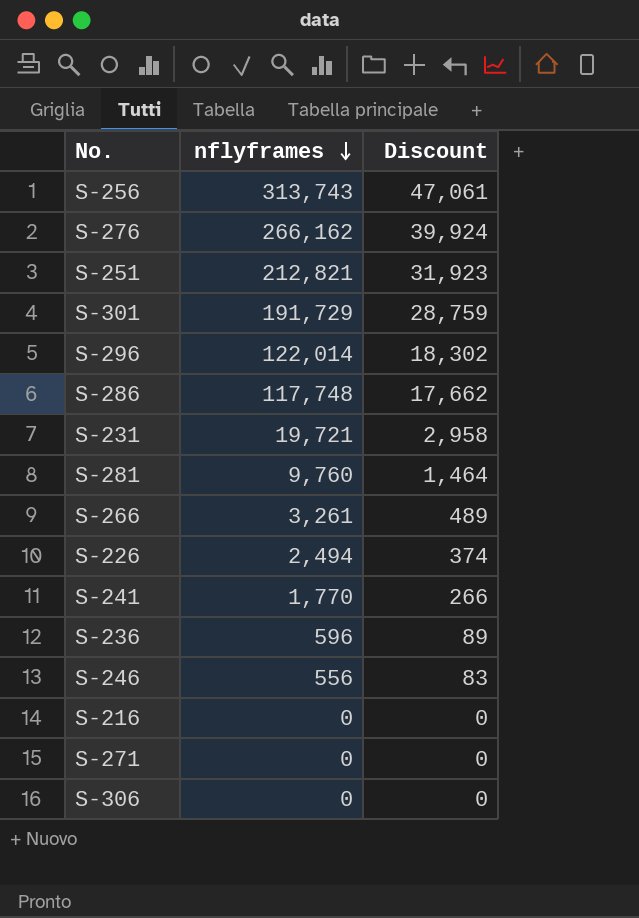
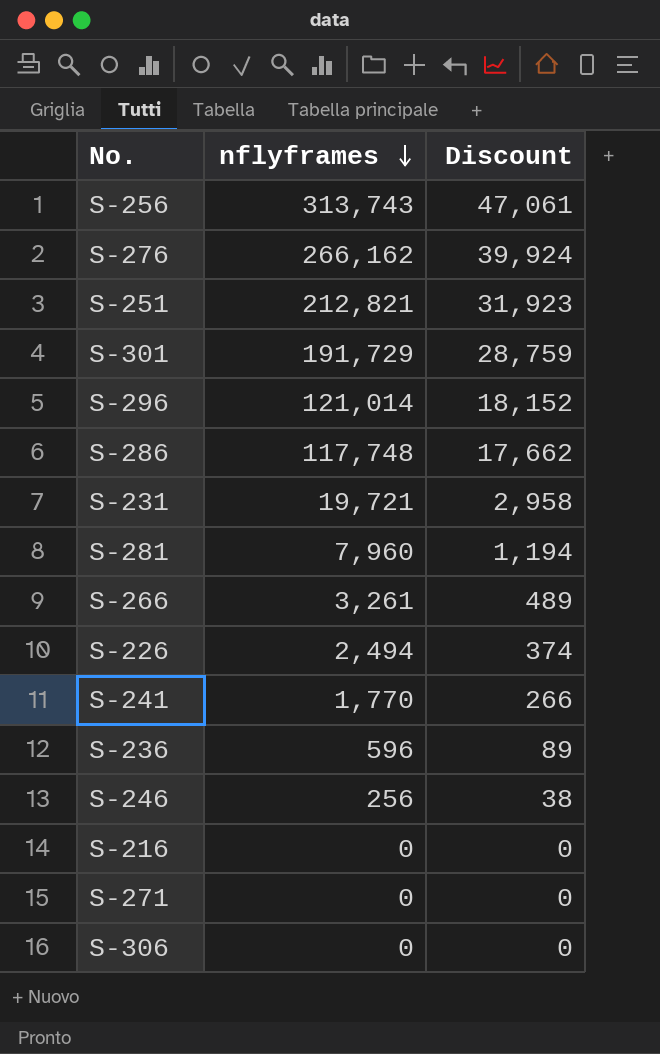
S-296 | nflyframes: 122,014 -> 121,014
S-296 | Discount: 18,302 -> 18,152
S-281 | nflyframes: 9,760 -> 7,960
S-281 | Discount: 1,464 -> 1,194
S-246 | nflyframes: 556 -> 256
S-246 | Discount: 83 -> 38

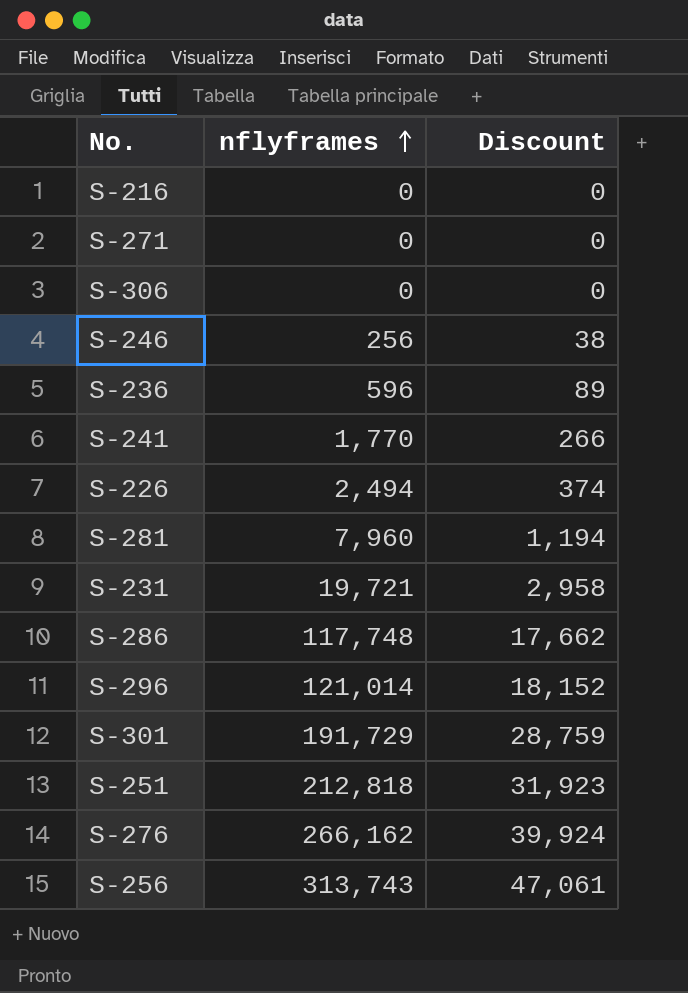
row order: nflyframes descending -> nflyframes ascending
row S-266: 3,261 | 489 -> none
S-251 | nflyframes: 212,821 -> 212,818

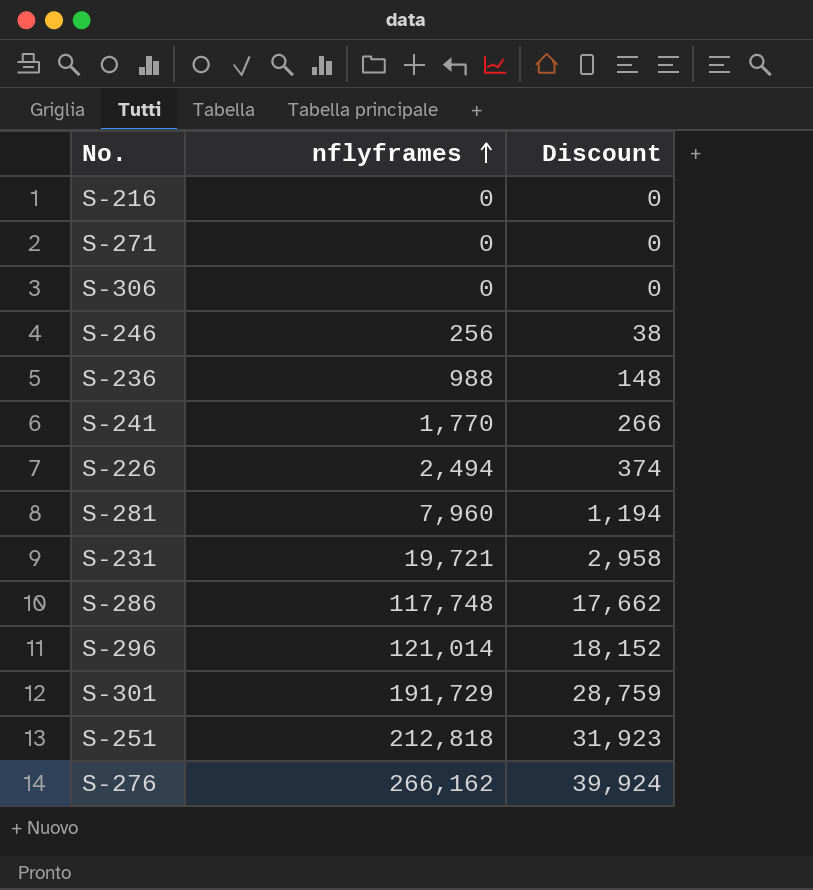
row S-256: 313,743 | 47,061 -> none
S-236 | nflyframes: 596 -> 988
S-236 | Discount: 89 -> 148

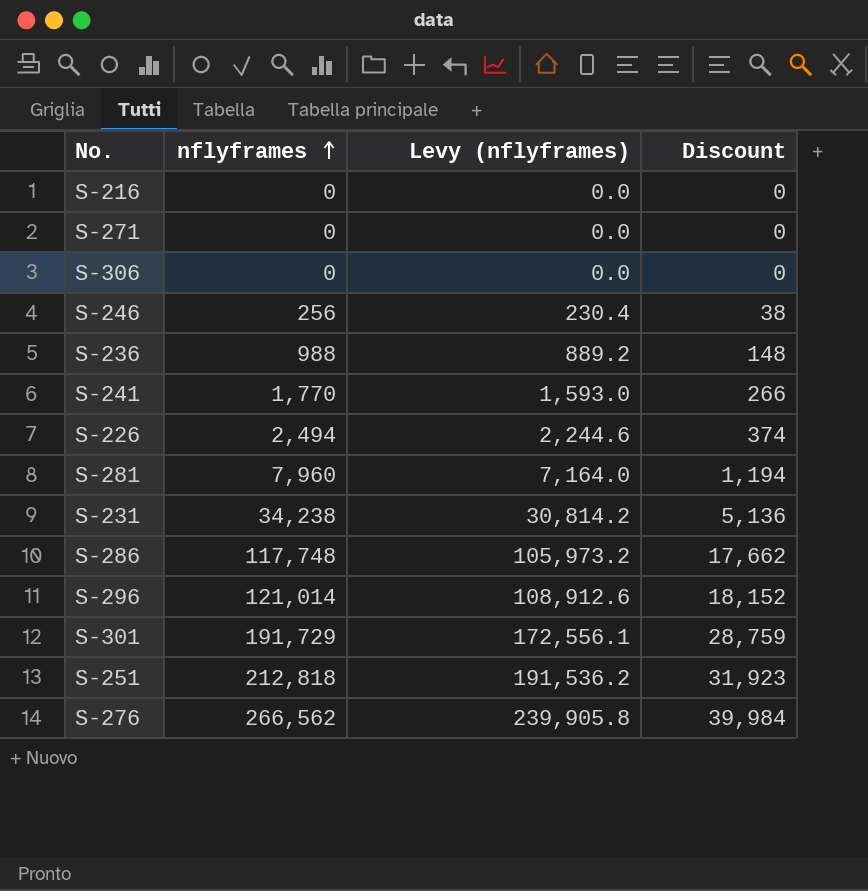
column Levy (nflyframes) | formula: none -> [nflyframes] * 0.9
S-231 | nflyframes: 19,721 -> 34,238
S-231 | Discount: 2,958 -> 5,136
S-276 | nflyframes: 266,162 -> 266,562
S-276 | Discount: 39,924 -> 39,984

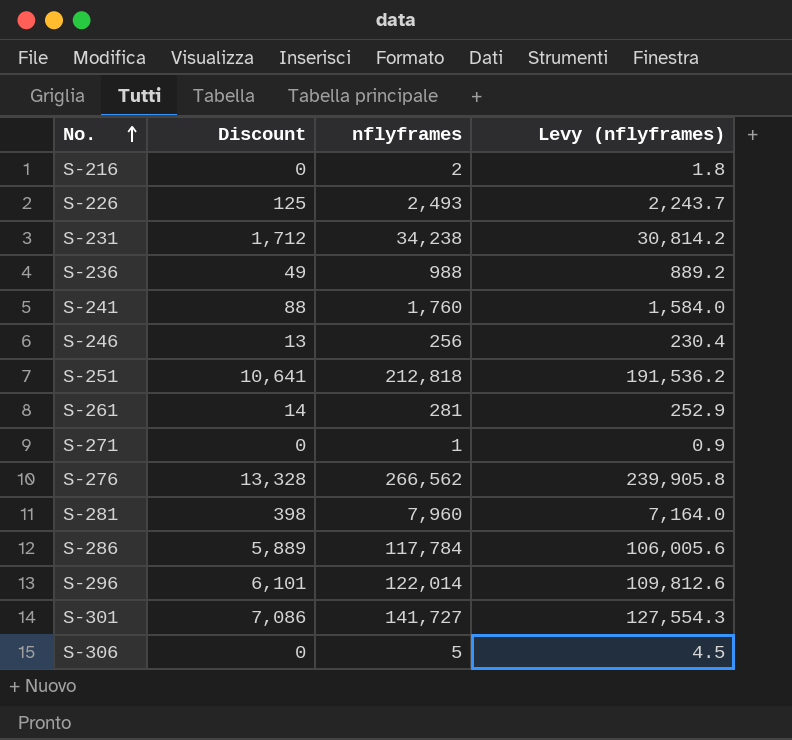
row order: nflyframes ascending -> No. ascending
column Discount | formula: [nflyframes] * 0.15 -> [nflyframes] * 0.05
column Discount | position: 4 -> 2
S-216 | nflyframes: 0 -> 2
S-216 | Levy (nflyframes): 0.0 -> 1.8
S-226 | nflyframes: 2,494 -> 2,493
S-226 | Levy (nflyframes): 2,244.6 -> 2,243.7
S-241 | nflyframes: 1,770 -> 1,760
S-241 | Levy (nflyframes): 1,593.0 -> 1,584.0
row S-261: none -> 14 | 281 | 252.9
S-271 | nflyframes: 0 -> 1
S-271 | Levy (nflyframes): 0.0 -> 0.9
S-286 | nflyframes: 117,748 -> 117,784
S-286 | Levy (nflyframes): 105,973.2 -> 106,005.6
S-296 | nflyframes: 121,014 -> 122,014
S-296 | Levy (nflyframes): 108,912.6 -> 109,812.6
S-301 | nflyframes: 191,729 -> 141,727
S-301 | Levy (nflyframes): 172,556.1 -> 127,554.3
S-306 | nflyframes: 0 -> 5
S-306 | Levy (nflyframes): 0.0 -> 4.5

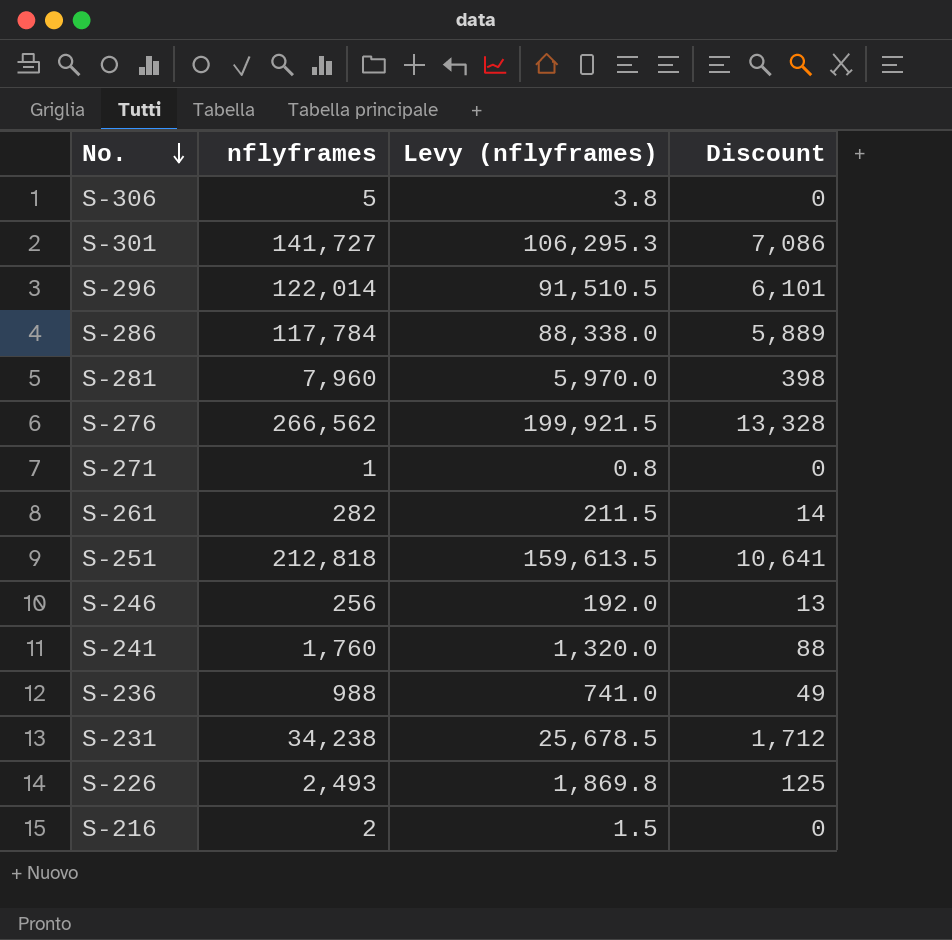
row order: No. ascending -> No. descending
column Levy (nflyframes) | formula: [nflyframes] * 0.9 -> [nflyframes] * 0.75
column Discount | position: 2 -> 4
S-261 | nflyframes: 281 -> 282

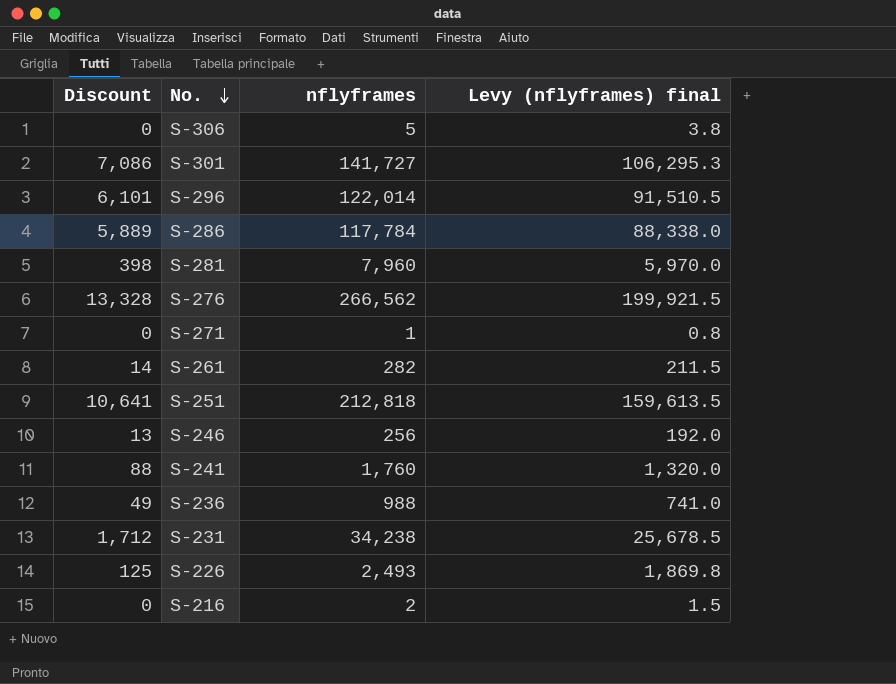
column Discount | position: 4 -> 1
column name: Levy (nflyframes) -> Levy (nflyframes) final

